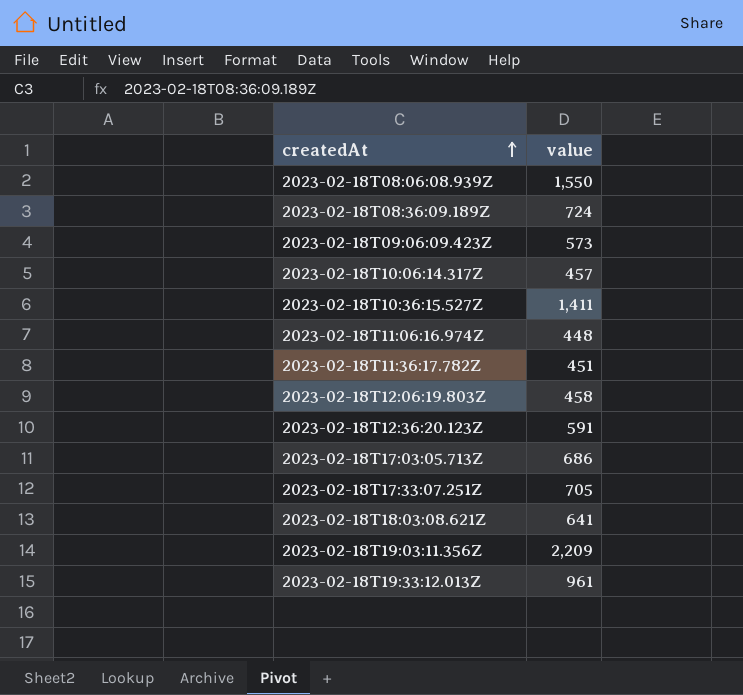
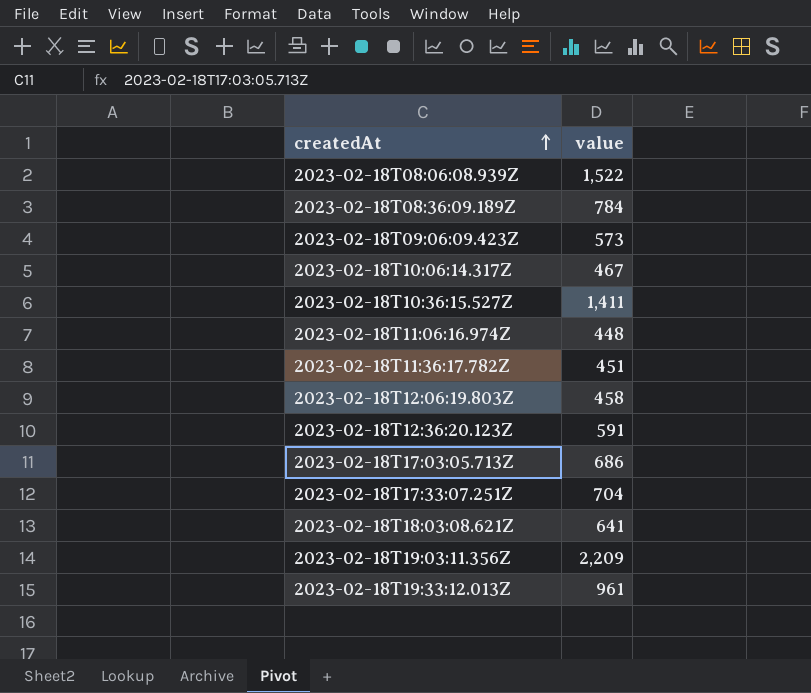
2023-02-18T08:06:08.939Z | value: 1,550 -> 1,522
2023-02-18T08:36:09.189Z | value: 724 -> 784
2023-02-18T10:06:14.317Z | value: 457 -> 467
2023-02-18T17:33:07.251Z | value: 705 -> 704

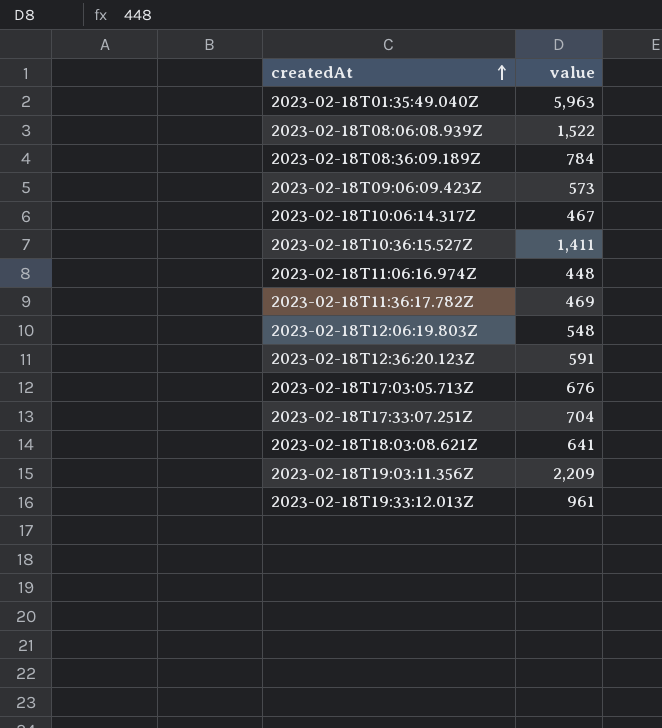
row 2023-02-18T01:35:49.040Z: none -> 5,963
2023-02-18T11:36:17.782Z | value: 451 -> 469
2023-02-18T12:06:19.803Z | value: 458 -> 548
2023-02-18T17:03:05.713Z | value: 686 -> 676

